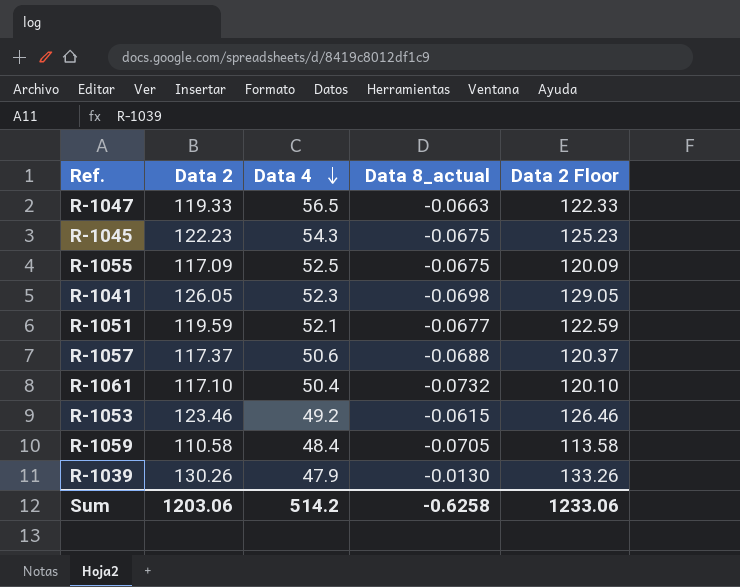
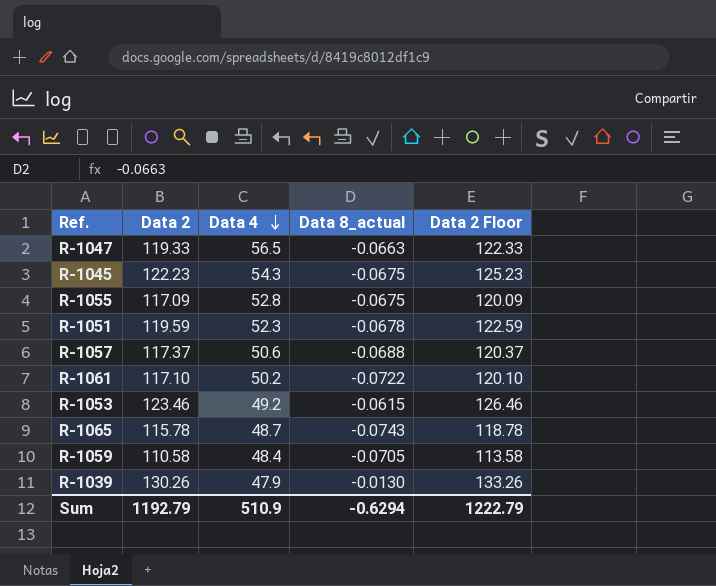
row R-1041: 126.05 | 52.3 | -0.0698 | 129.05 -> none
R-1055 | Data 4: 52.5 -> 52.8
R-1051 | Data 4: 52.1 -> 52.3
R-1051 | Data 8_actual: -0.0677 -> -0.0678
R-1061 | Data 4: 50.4 -> 50.2
R-1061 | Data 8_actual: -0.0732 -> -0.0722
row R-1065: none -> 115.78 | 48.7 | -0.0743 | 118.78
Sum | Data 2: 1203.06 -> 1192.79
Sum | Data 4: 514.2 -> 510.9
Sum | Data 8_actual: -0.6258 -> -0.6294
Sum | Data 2 Floor: 1233.06 -> 1222.79

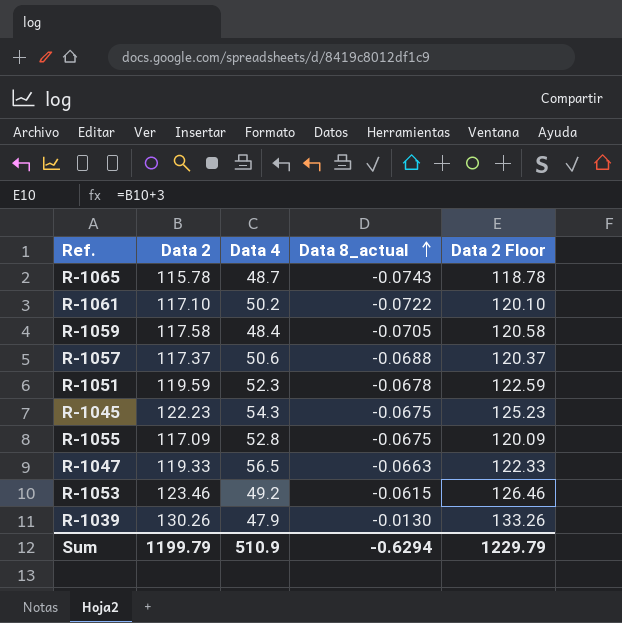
row order: Data 4 descending -> Data 8_actual ascending
R-1059 | Data 2: 110.58 -> 117.58
R-1059 | Data 2 Floor: 113.58 -> 120.58
Sum | Data 2: 1192.79 -> 1199.79
Sum | Data 2 Floor: 1222.79 -> 1229.79

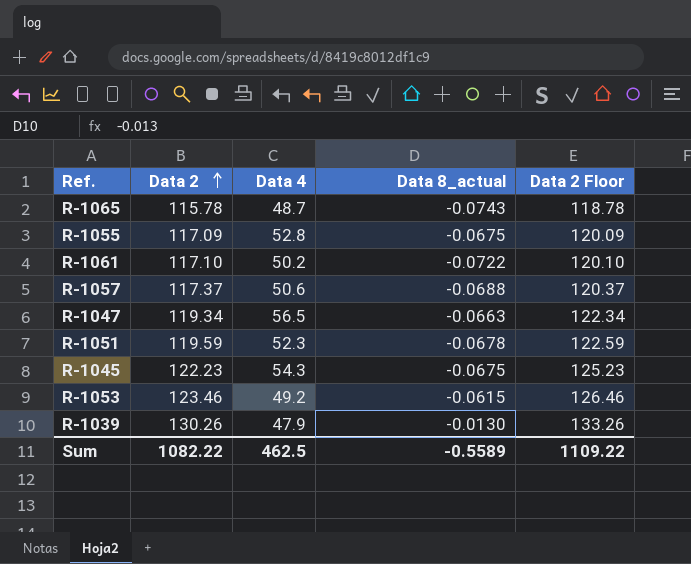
row order: Data 8_actual ascending -> Data 2 ascending
row R-1059: 117.58 | 48.4 | -0.0705 | 120.58 -> none
R-1047 | Data 2: 119.33 -> 119.34
R-1047 | Data 2 Floor: 122.33 -> 122.34
Sum | Data 2: 1199.79 -> 1082.22
Sum | Data 4: 510.9 -> 462.5
Sum | Data 8_actual: -0.6294 -> -0.5589
Sum | Data 2 Floor: 1229.79 -> 1109.22

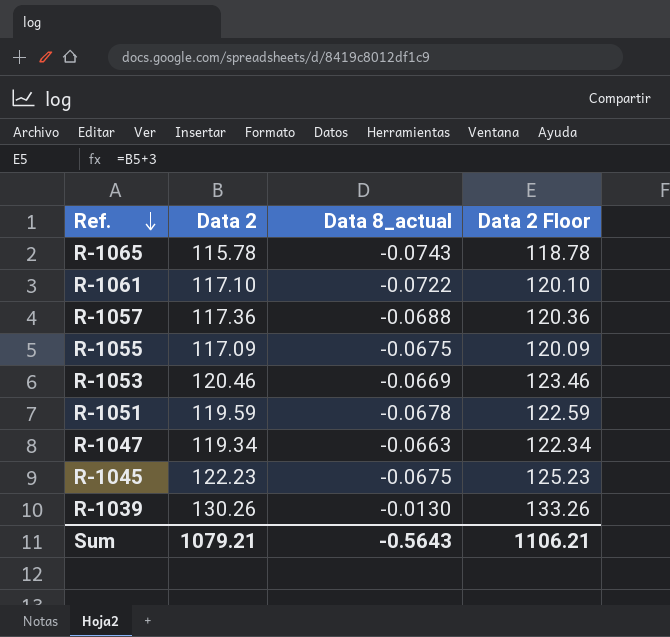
row order: Data 2 ascending -> Ref. descending
column Data 4 | position: 3 -> none
R-1057 | Data 2: 117.37 -> 117.36
R-1057 | Data 2 Floor: 120.37 -> 120.36
R-1053 | Data 2: 123.46 -> 120.46
R-1053 | Data 8_actual: -0.0615 -> -0.0669
R-1053 | Data 2 Floor: 126.46 -> 123.46
Sum | Data 2: 1082.22 -> 1079.21
Sum | Data 8_actual: -0.5589 -> -0.5643
Sum | Data 2 Floor: 1109.22 -> 1106.21

